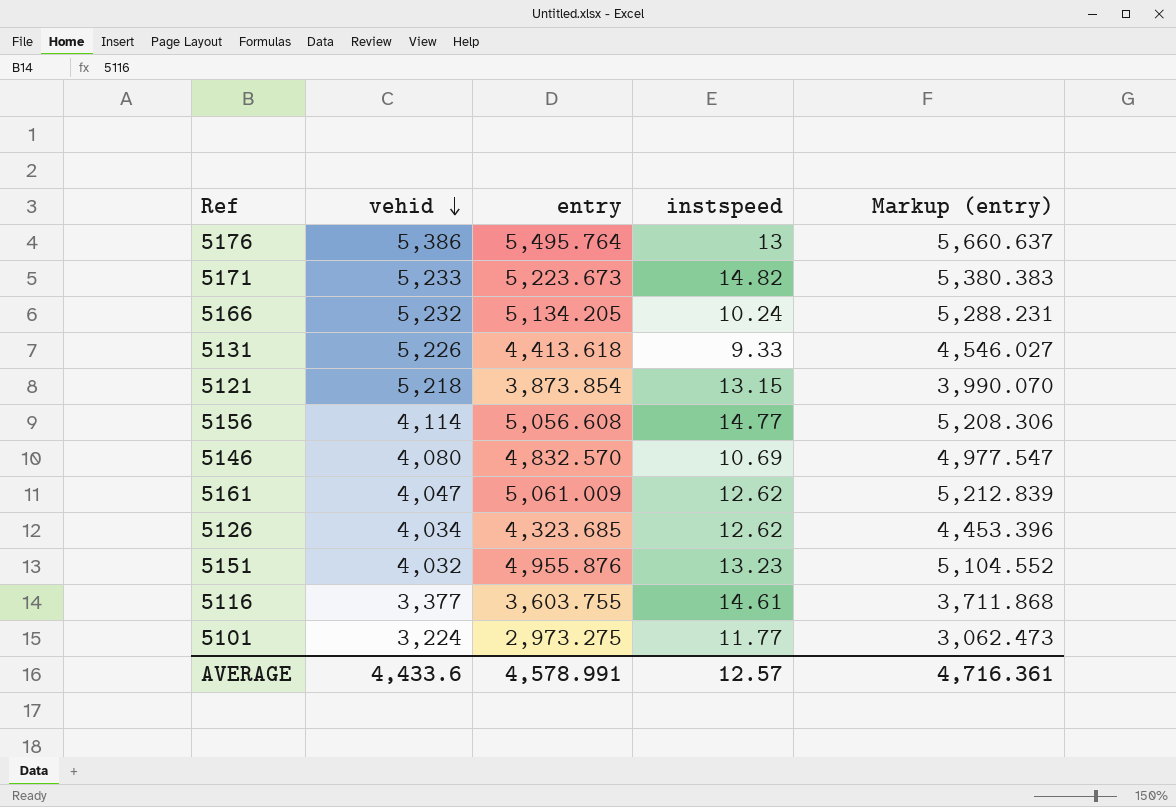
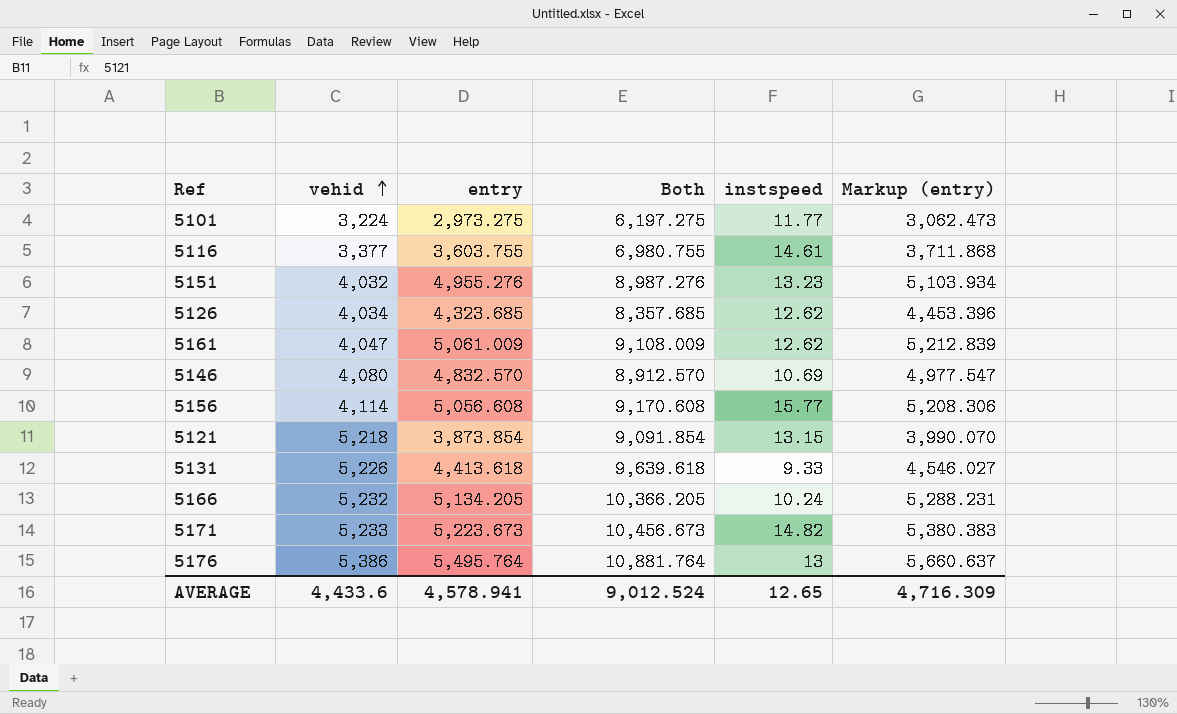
row order: vehid descending -> vehid ascending
column Both | formula: none -> [vehid] + [entry]
5151 | entry: 4,955.876 -> 4,955.276
5151 | Markup (entry): 5,104.552 -> 5,103.934
5156 | instspeed: 14.77 -> 15.77
AVERAGE | entry: 4,578.991 -> 4,578.941
AVERAGE | instspeed: 12.57 -> 12.65
AVERAGE | Markup (entry): 4,716.361 -> 4,716.309

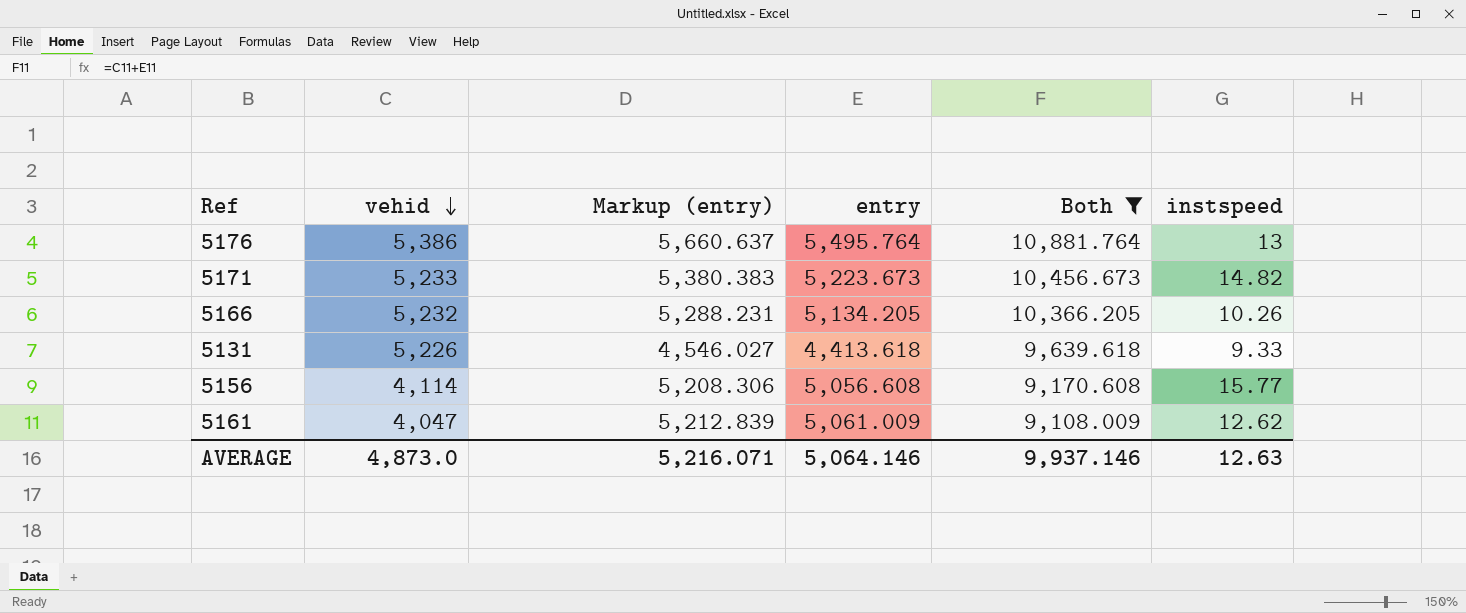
filter: none -> Both >= 9,108.009
row order: vehid ascending -> vehid descending
column Markup (entry) | position: 6 -> 3
5166 | instspeed: 10.24 -> 10.26
AVERAGE | vehid: 4,433.6 -> 4,873.0
AVERAGE | Markup (entry): 4,716.309 -> 5,216.071
AVERAGE | entry: 4,578.941 -> 5,064.146
AVERAGE | Both: 9,012.524 -> 9,937.146
AVERAGE | instspeed: 12.65 -> 12.63

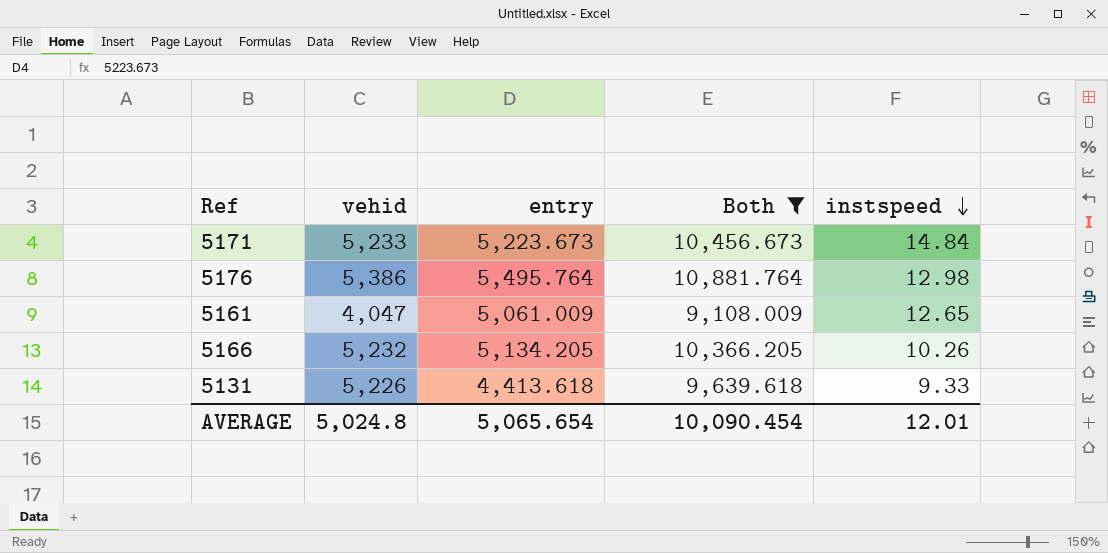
row order: vehid descending -> instspeed descending
column Markup (entry) | formula: [entry] * 1.03 -> none
row 5156: 4,114 | 5,208.306 | 5,056.608 | 9,170.608 | 15.77 -> none
5171 | instspeed: 14.82 -> 14.84
5176 | instspeed: 13 -> 12.98
5161 | instspeed: 12.62 -> 12.65
AVERAGE | vehid: 4,873.0 -> 5,024.8
AVERAGE | entry: 5,064.146 -> 5,065.654
AVERAGE | Both: 9,937.146 -> 10,090.454
AVERAGE | instspeed: 12.63 -> 12.01

